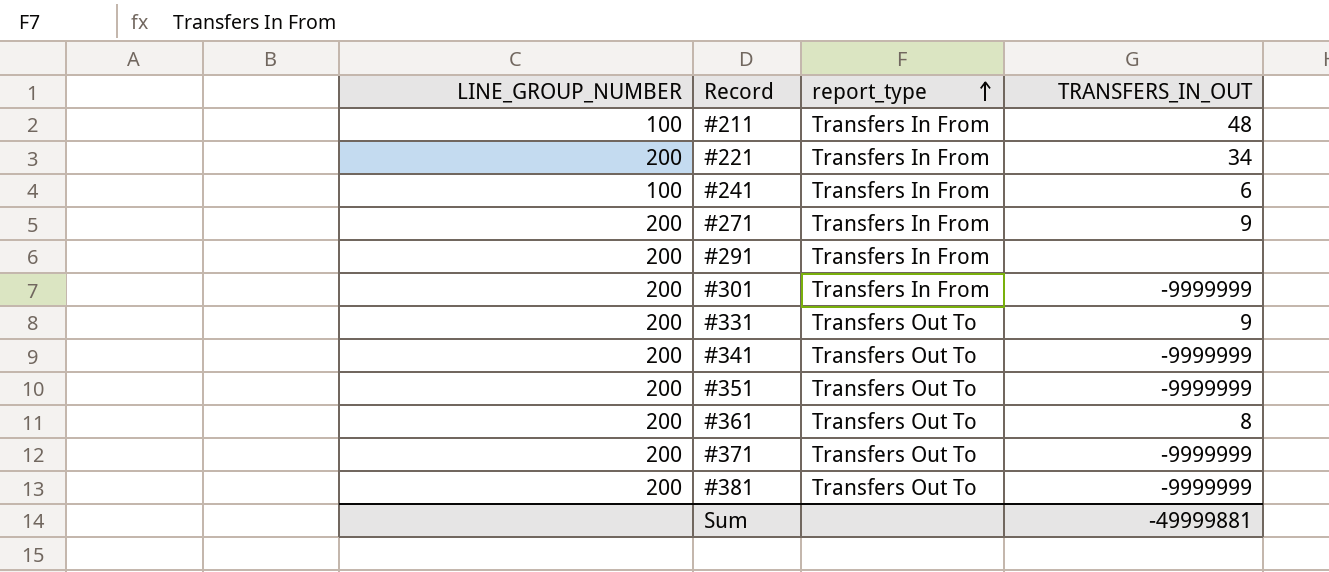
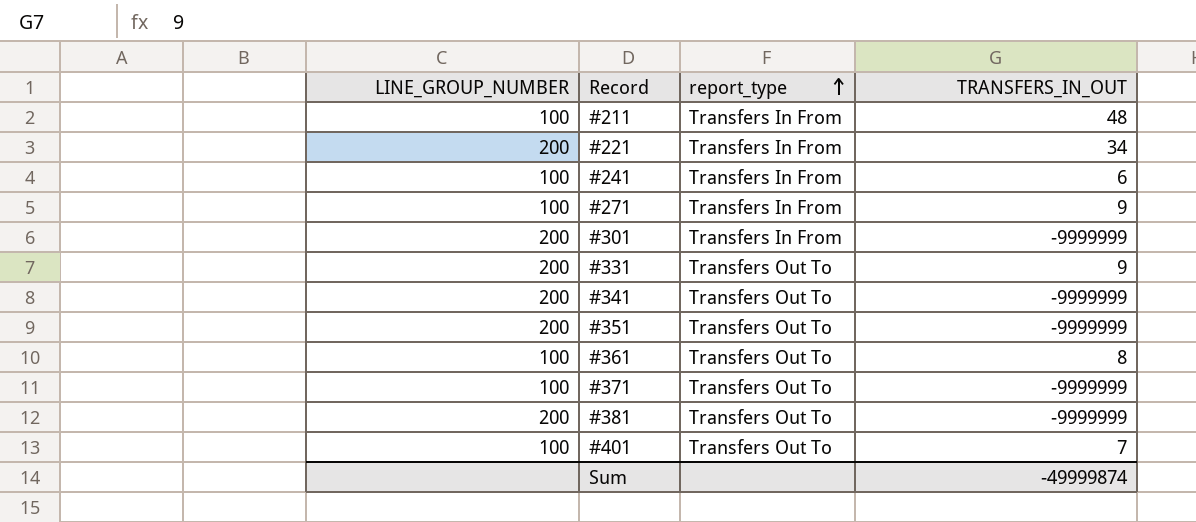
row #291: 200 | Transfers In From | none -> none
#271 | LINE_GROUP_NUMBER: 200 -> 100
#361 | LINE_GROUP_NUMBER: 200 -> 100
#371 | LINE_GROUP_NUMBER: 200 -> 100
row #401: none -> 100 | Transfers Out To | 7
Sum | TRANSFERS_IN_OUT: -49999881 -> -49999874

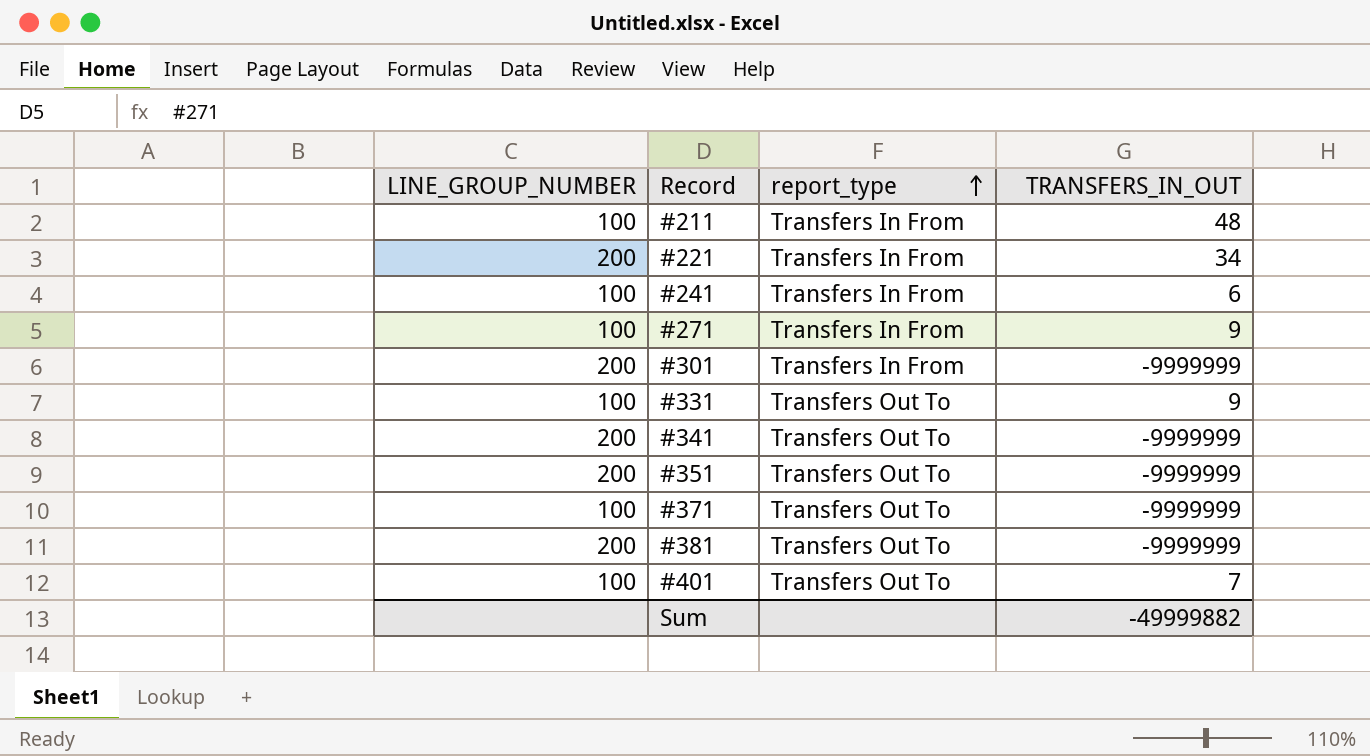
row #361: 100 | Transfers Out To | 8 -> none
#331 | LINE_GROUP_NUMBER: 200 -> 100
Sum | TRANSFERS_IN_OUT: -49999874 -> -49999882

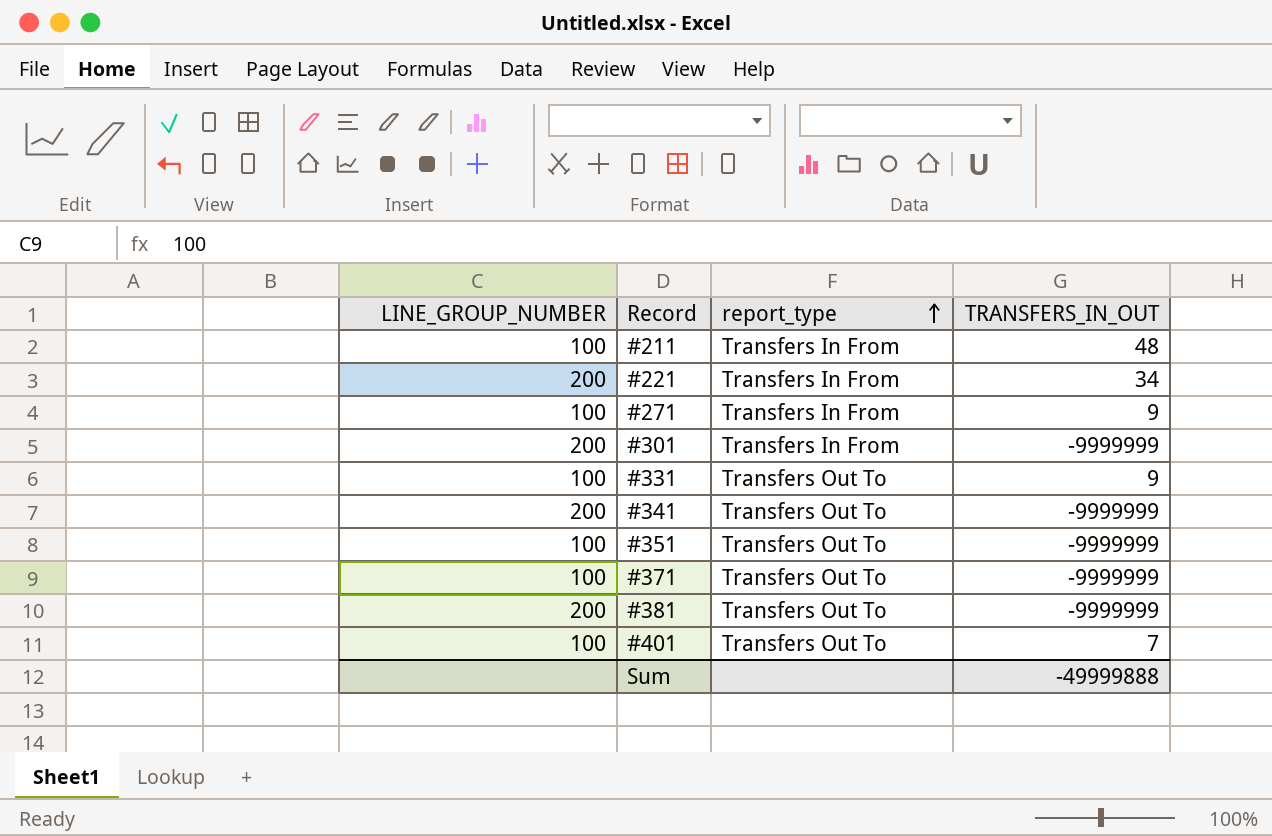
row #241: 100 | Transfers In From | 6 -> none
#351 | LINE_GROUP_NUMBER: 200 -> 100
Sum | TRANSFERS_IN_OUT: -49999882 -> -49999888

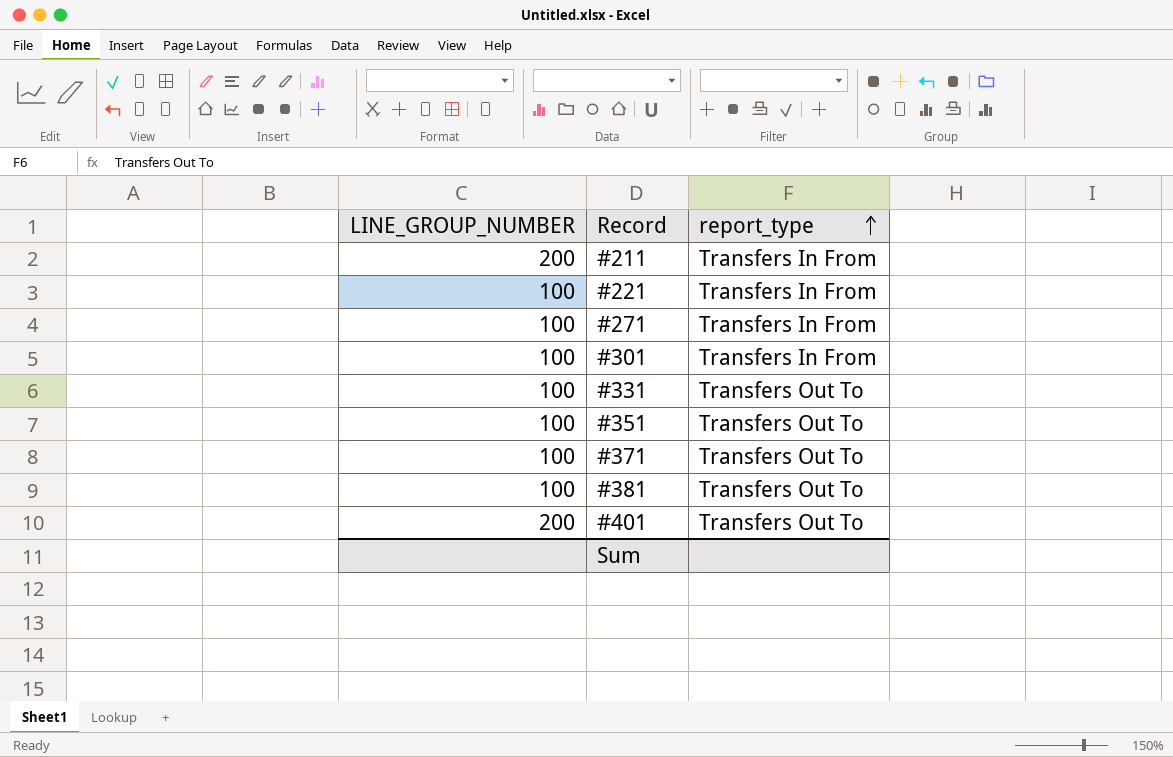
column TRANSFERS_IN_OUT | position: 4 -> none
row #341: 200 | Transfers Out To | -9999999 -> none
#211 | LINE_GROUP_NUMBER: 100 -> 200
#221 | LINE_GROUP_NUMBER: 200 -> 100
#301 | LINE_GROUP_NUMBER: 200 -> 100
#381 | LINE_GROUP_NUMBER: 200 -> 100
#401 | LINE_GROUP_NUMBER: 100 -> 200

